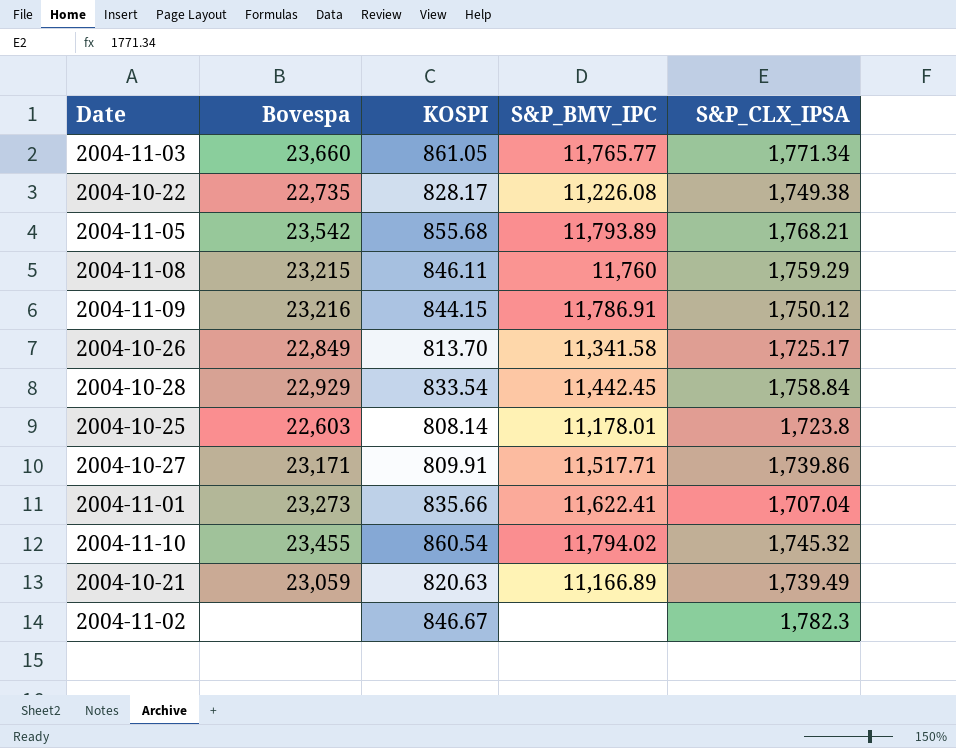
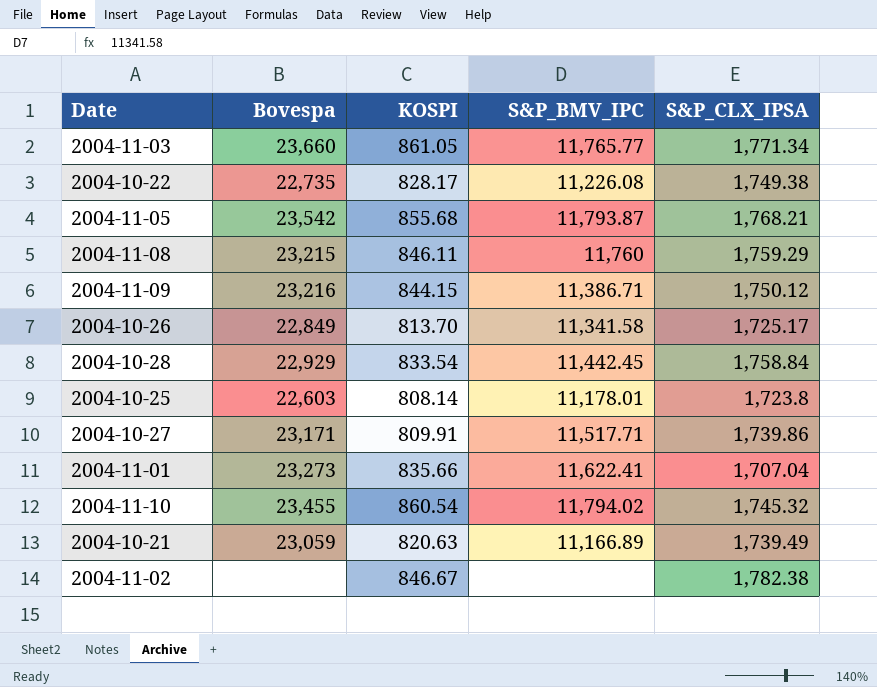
2004-11-05 | S&P_BMV_IPC: 11,793.89 -> 11,793.87
2004-11-09 | S&P_BMV_IPC: 11,786.91 -> 11,386.71
2004-11-02 | S&P_CLX_IPSA: 1,782.3 -> 1,782.38

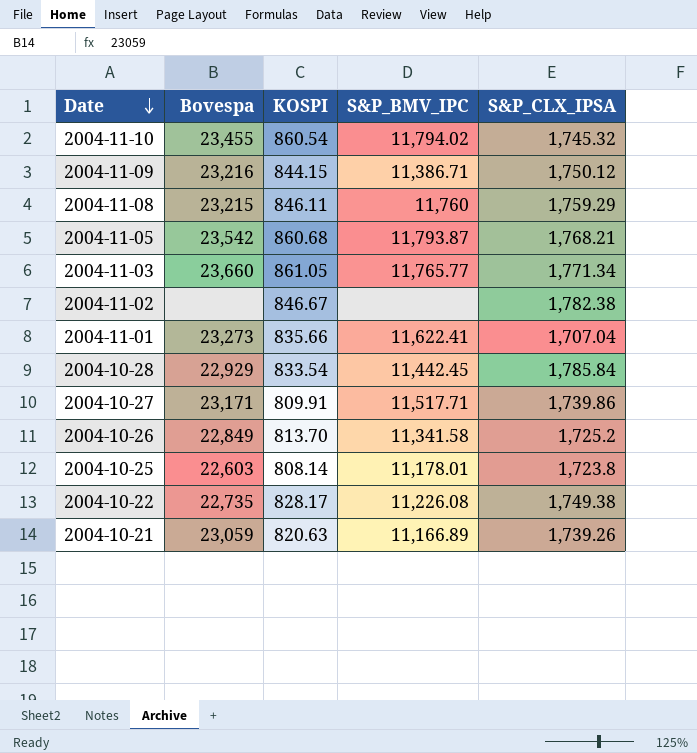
row order: none -> Date descending
2004-11-05 | KOSPI: 855.68 -> 860.68
2004-10-28 | S&P_CLX_IPSA: 1,758.84 -> 1,785.84
2004-10-26 | S&P_CLX_IPSA: 1,725.17 -> 1,725.2
2004-10-21 | S&P_CLX_IPSA: 1,739.49 -> 1,739.26

